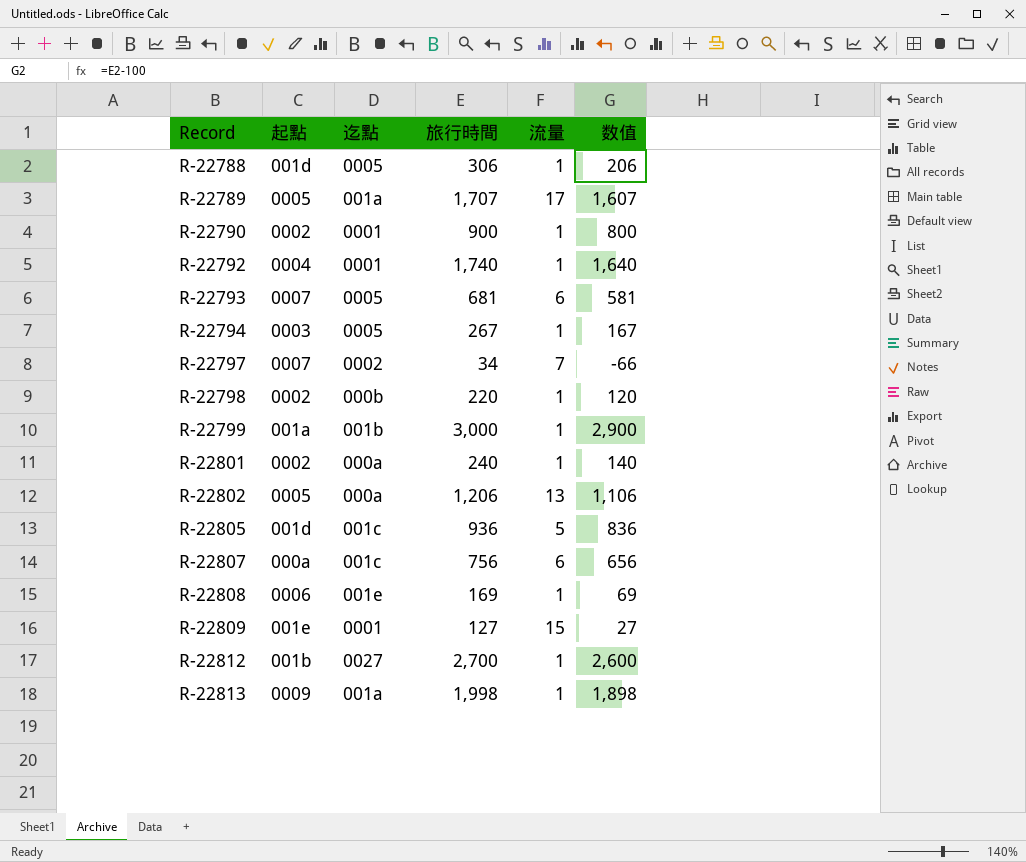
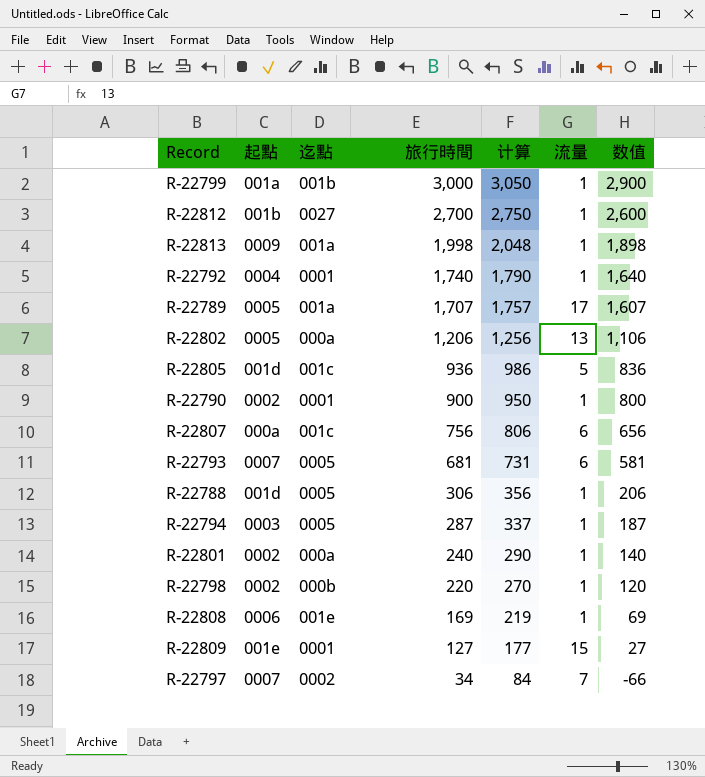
row order: Record ascending -> 旅行時間 descending
column 计算 | formula: none -> [旅行時間] + 50
R-22794 | 旅行時間: 267 -> 287
R-22794 | 数值: 167 -> 187

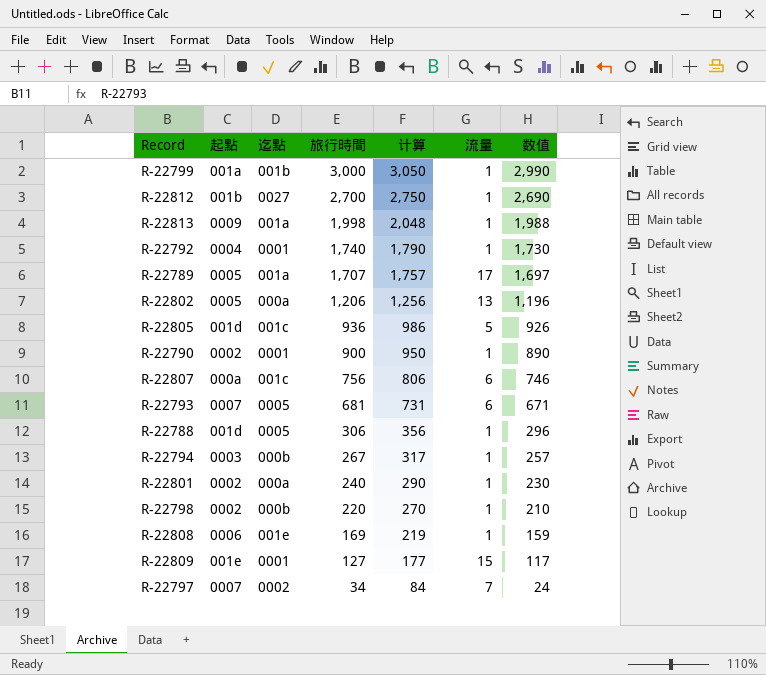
column 数值 | formula: [旅行時間] - 100 -> [旅行時間] - 10
R-22794 | 迄點: 0005 -> 000b
R-22794 | 旅行時間: 287 -> 267
R-22794 | 计算: 337 -> 317

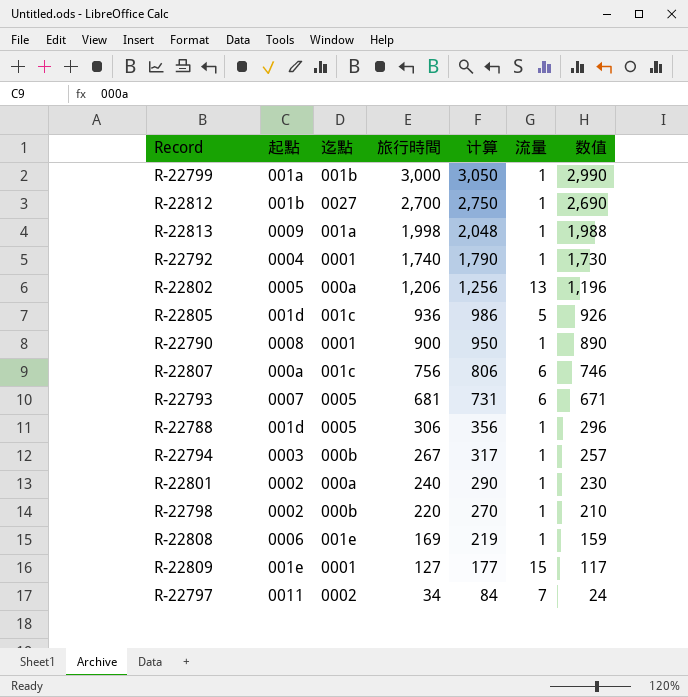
row R-22789: 0005 | 001a | 1,707 | 1,757 | 17 | 1,697 -> none
R-22790 | 起點: 0002 -> 0008
R-22797 | 起點: 0007 -> 0011

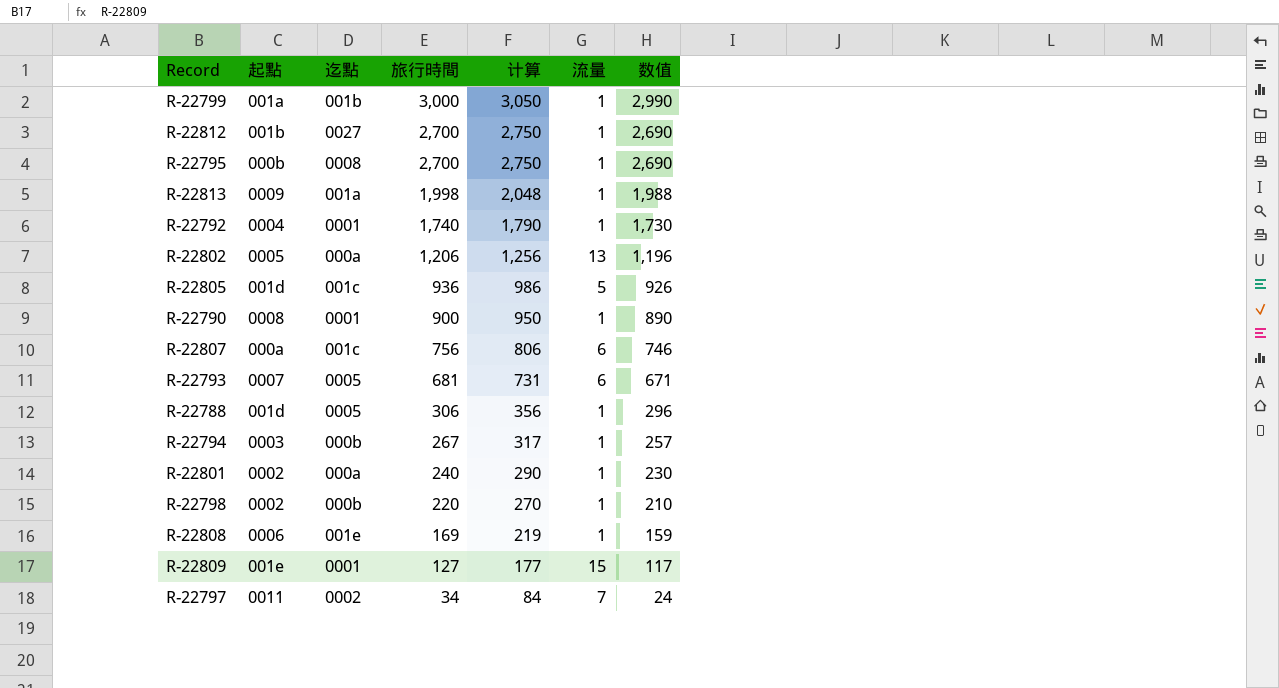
row R-22795: none -> 000b | 0008 | 2,700 | 2,750 | 1 | 2,690

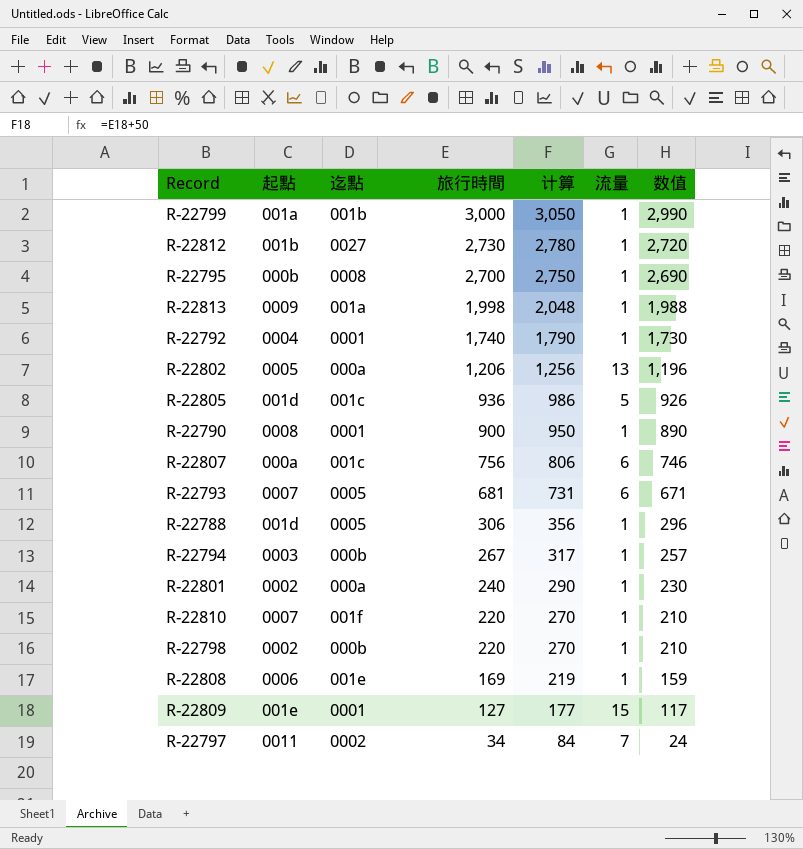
R-22812 | 旅行時間: 2,700 -> 2,730
R-22812 | 计算: 2,750 -> 2,780
R-22812 | 数值: 2,690 -> 2,720
row R-22810: none -> 0007 | 001f | 220 | 270 | 1 | 210

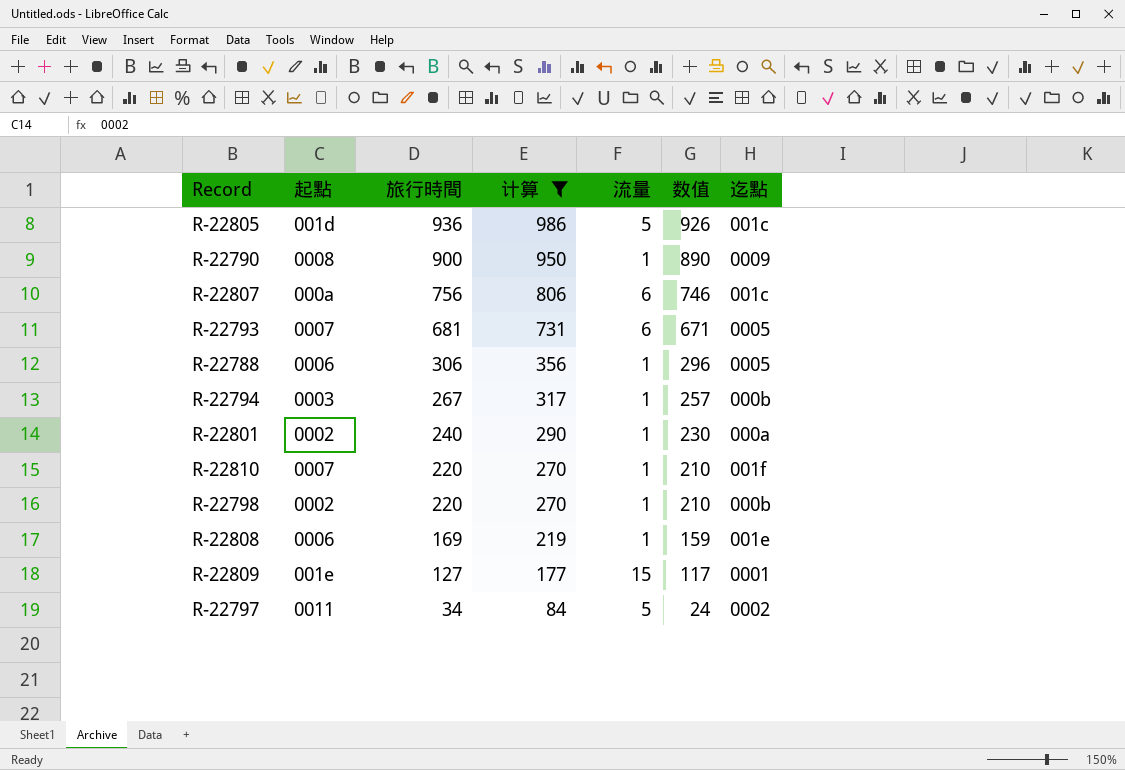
filter: none -> 计算 <= 986
column 迄點 | position: 3 -> 7
R-22790 | 迄點: 0001 -> 0009
R-22788 | 起點: 001d -> 0006
R-22797 | 流量: 7 -> 5

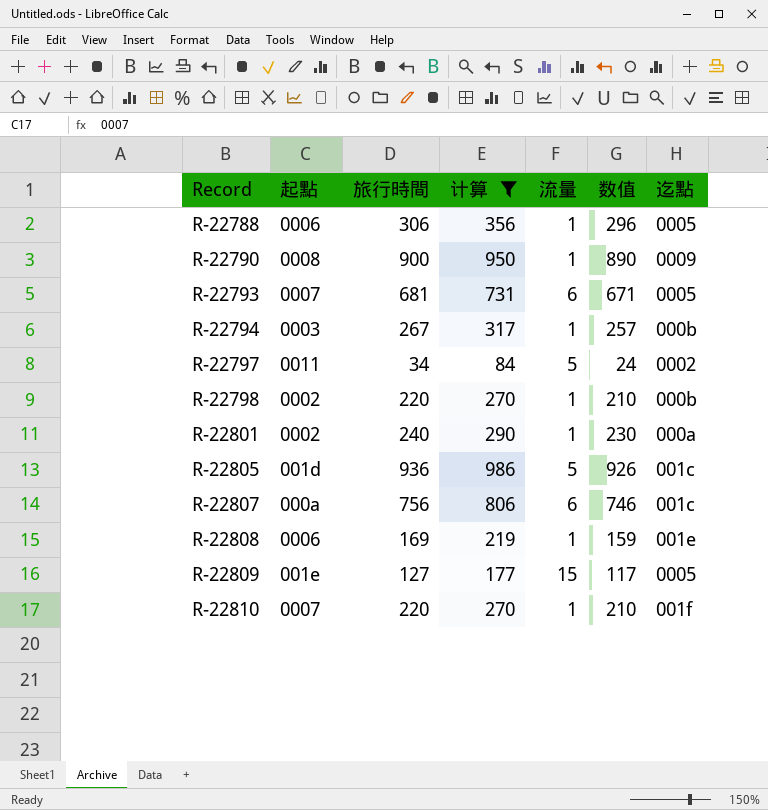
row order: 旅行時間 descending -> Record ascending
R-22809 | 迄點: 0001 -> 0005

